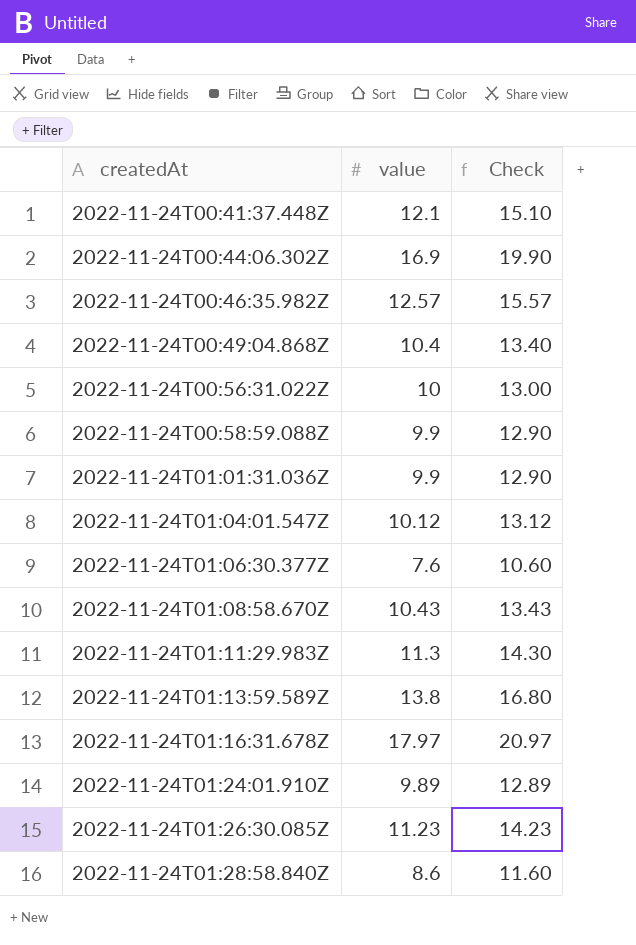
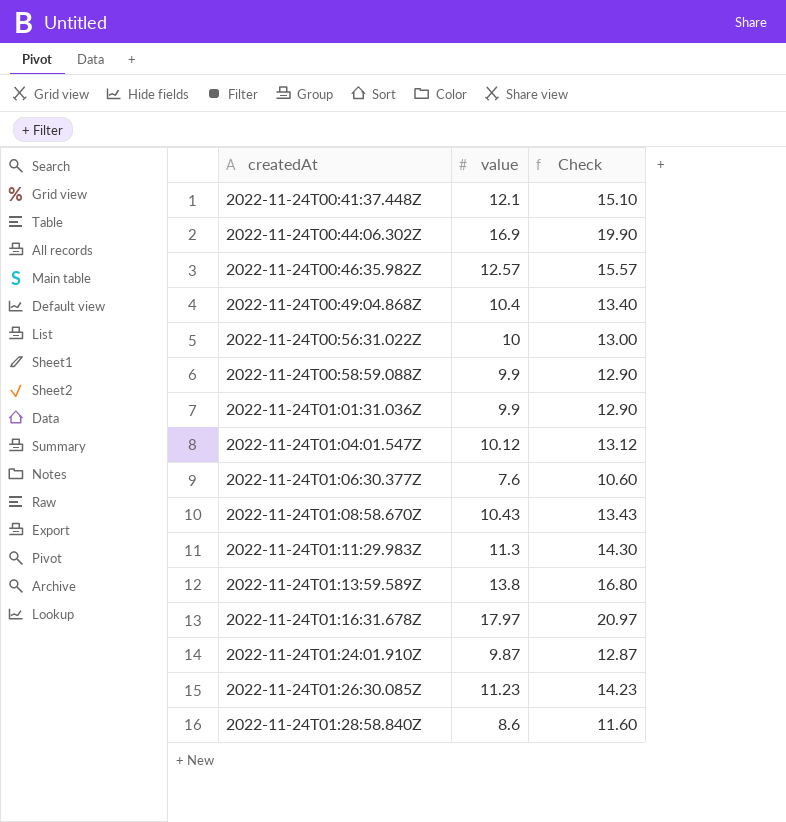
2022-11-24T01:24:01.910Z | value: 9.89 -> 9.87
2022-11-24T01:24:01.910Z | Check: 12.89 -> 12.87

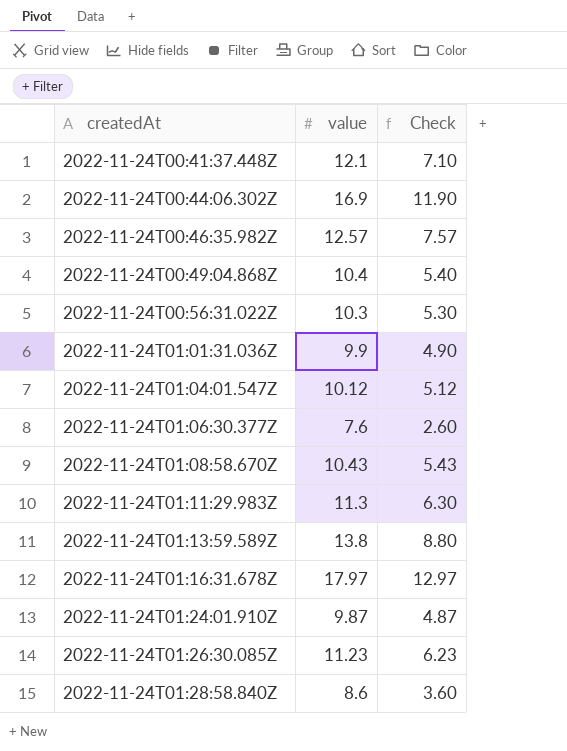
column Check | formula: [value] + 3 -> [value] - 5
row 2022-11-24T00:58:59.088Z: 9.9 | 12.90 -> none
2022-11-24T00:56:31.022Z | value: 10 -> 10.3

